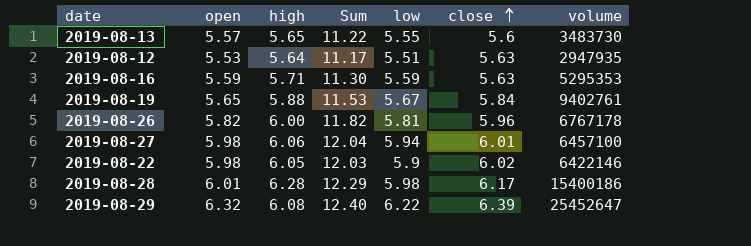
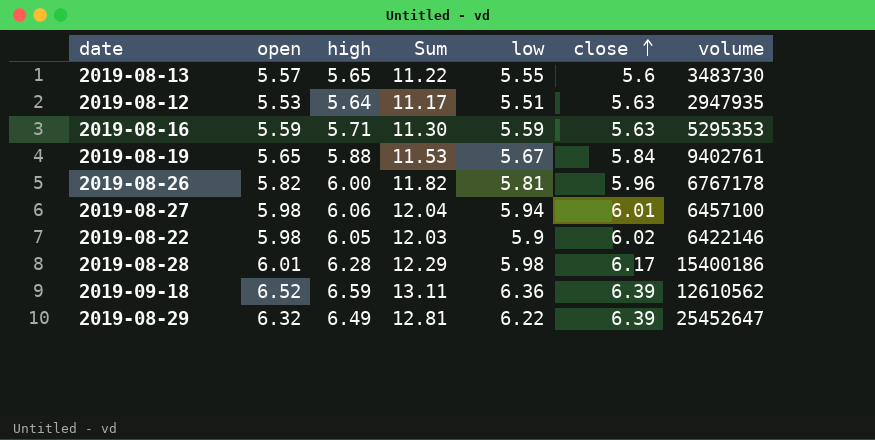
row 2019-09-18: none -> 6.52 | 6.59 | 13.11 | 6.36 | 6.39 | 12610562
2019-08-29 | high: 6.08 -> 6.49
2019-08-29 | Sum: 12.40 -> 12.81

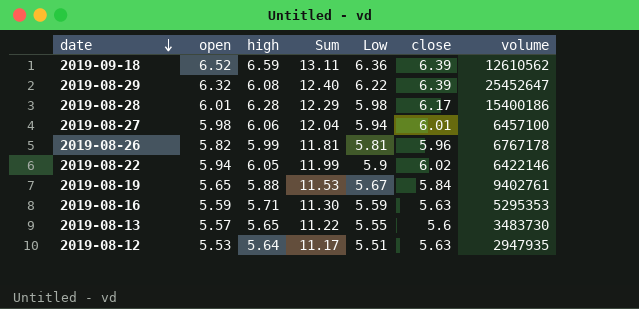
row order: close ascending -> date descending
column name: low -> Low
2019-08-29 | high: 6.49 -> 6.08
2019-08-29 | Sum: 12.81 -> 12.40
2019-08-26 | high: 6.00 -> 5.99
2019-08-26 | Sum: 11.82 -> 11.81
2019-08-22 | open: 5.98 -> 5.94
2019-08-22 | Sum: 12.03 -> 11.99

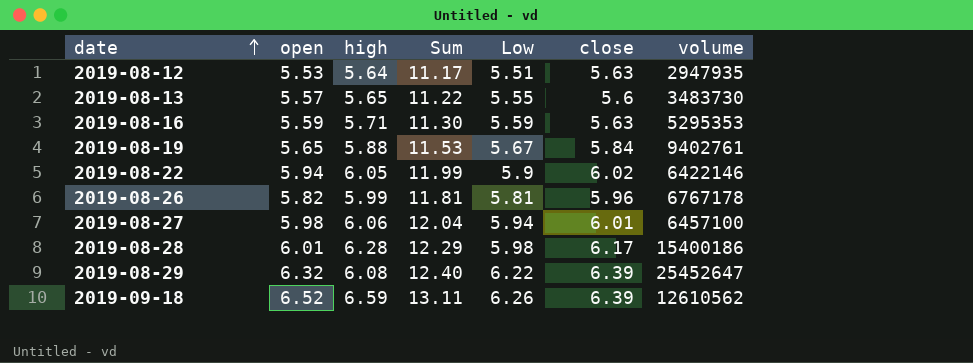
row order: date descending -> date ascending
2019-09-18 | Low: 6.36 -> 6.26

